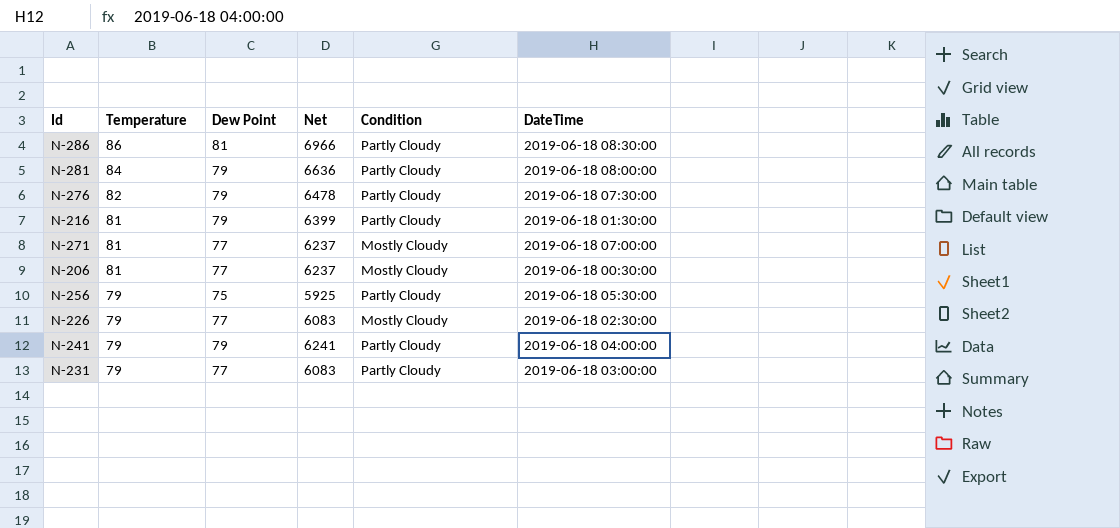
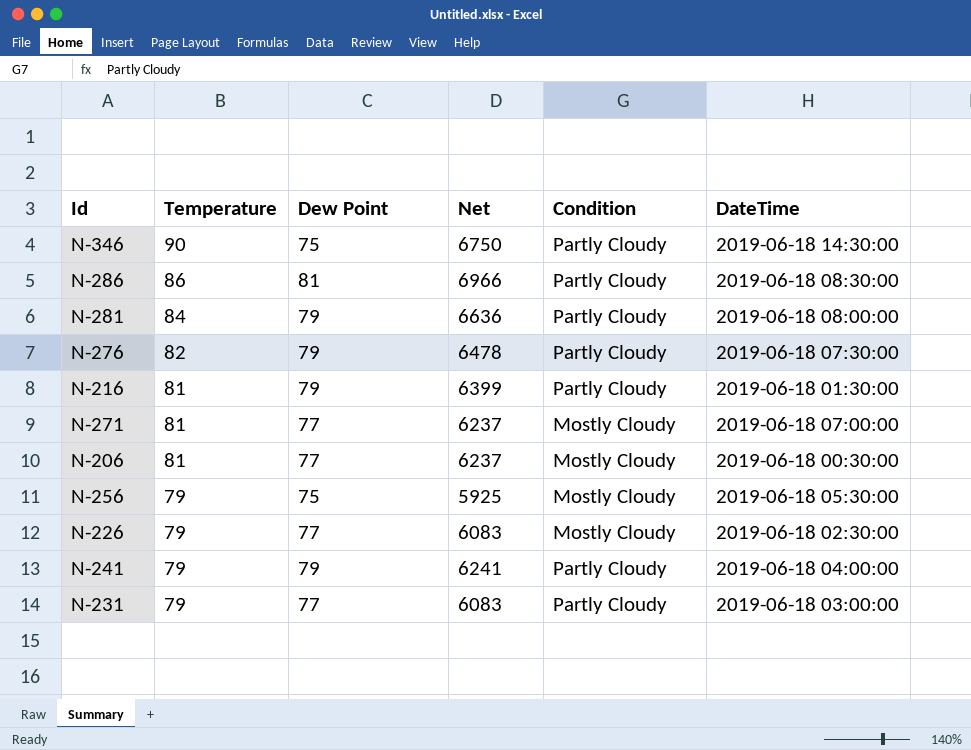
row N-346: none -> 90 | 75 | 6750 | Partly Cloudy | 2019-06-18 14:30:00
N-256 | Condition: Partly Cloudy -> Mostly Cloudy

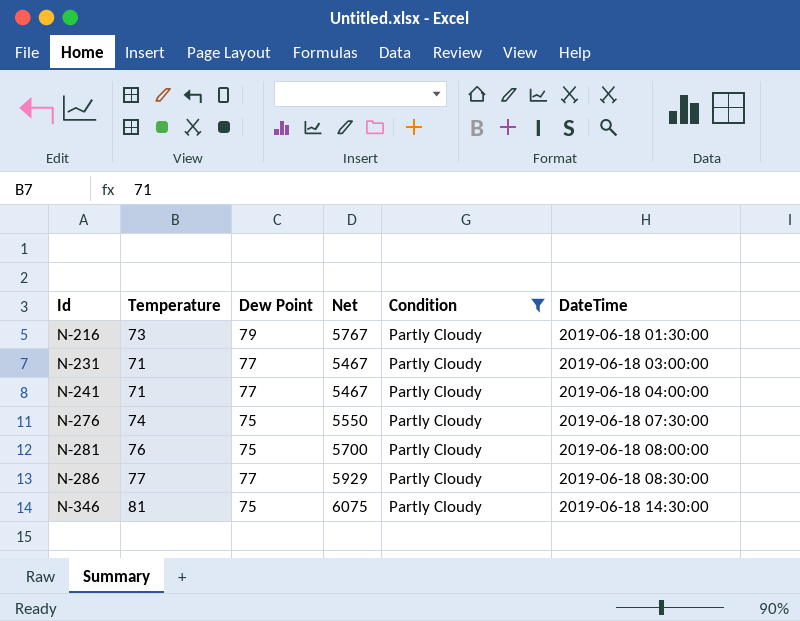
filter: none -> Condition = Partly Cloudy
row order: Temperature descending -> Id ascending
N-216 | Temperature: 81 -> 73
N-216 | Net: 6399 -> 5767
N-231 | Temperature: 79 -> 71
N-231 | Net: 6083 -> 5467
N-241 | Temperature: 79 -> 71
N-241 | Dew Point: 79 -> 77
N-241 | Net: 6241 -> 5467
N-276 | Temperature: 82 -> 74
N-276 | Dew Point: 79 -> 75
N-276 | Net: 6478 -> 5550
N-281 | Temperature: 84 -> 76
N-281 | Dew Point: 79 -> 75
N-281 | Net: 6636 -> 5700
N-286 | Temperature: 86 -> 77
N-286 | Dew Point: 81 -> 77
N-286 | Net: 6966 -> 5929
N-346 | Temperature: 90 -> 81
N-346 | Net: 6750 -> 6075

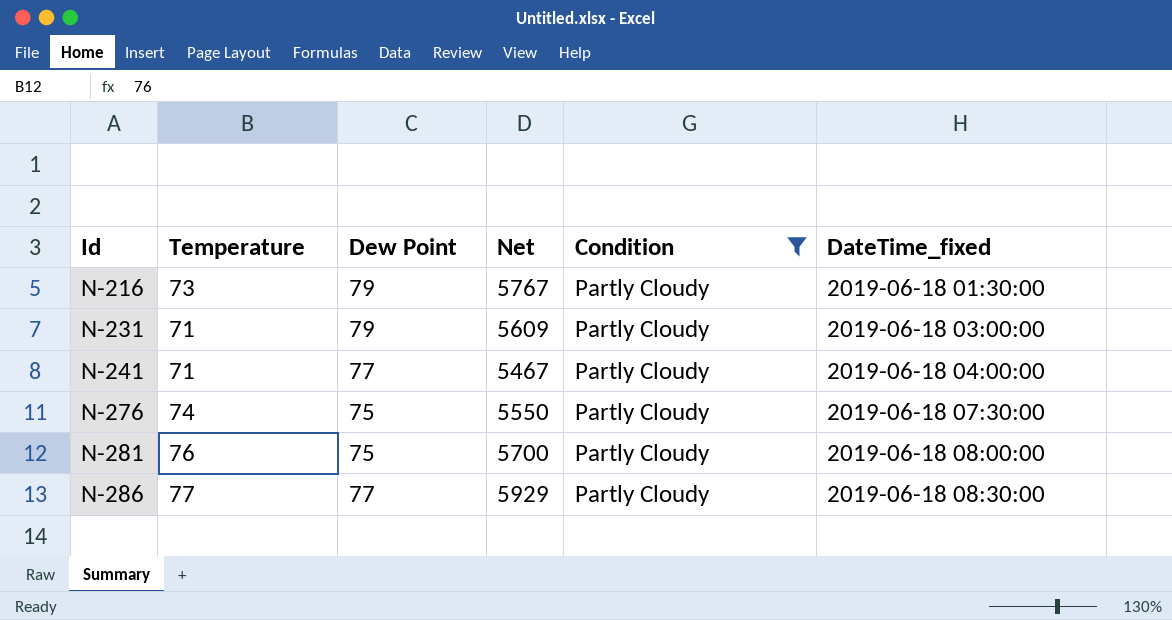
column name: DateTime -> DateTime_fixed
row N-346: 81 | 75 | 6075 | Partly Cloudy | 2019-06-18 14:30:00 -> none
N-231 | Dew Point: 77 -> 79
N-231 | Net: 5467 -> 5609

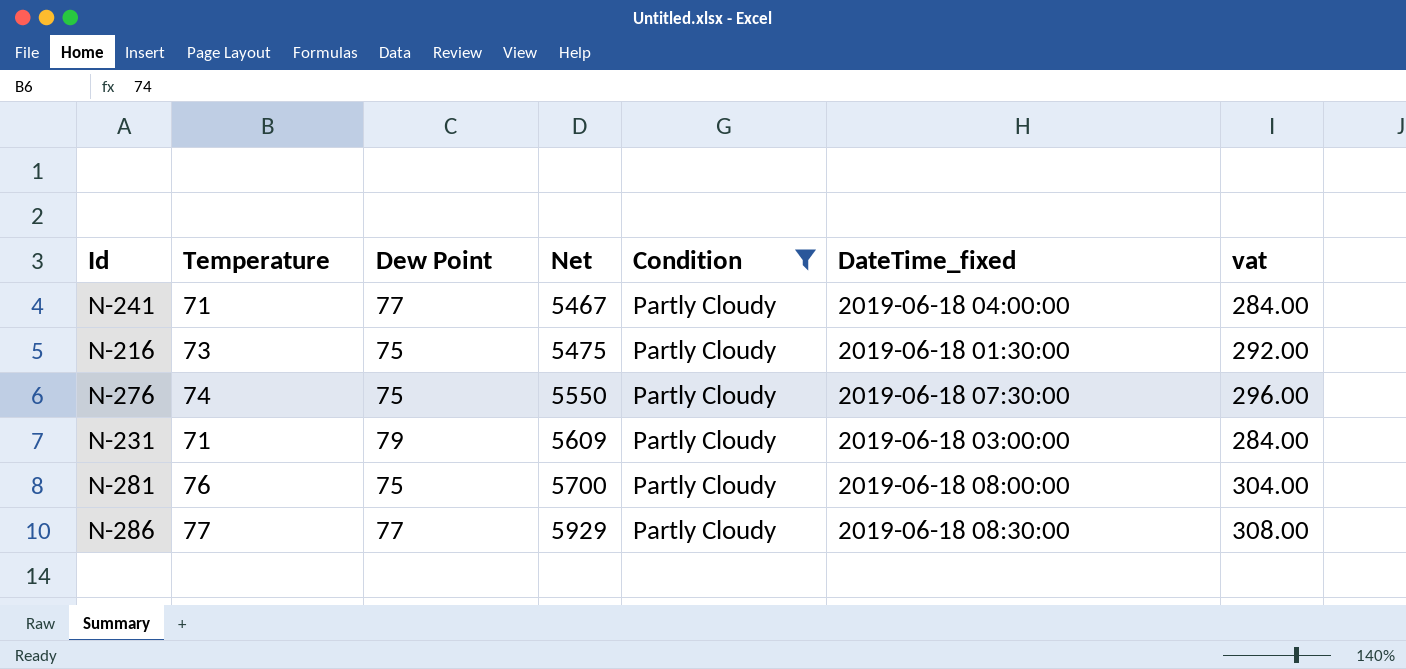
row order: Id ascending -> Net ascending
column vat | formula: none -> [Temperature] * 4
N-216 | Dew Point: 79 -> 75
N-216 | Net: 5767 -> 5475

